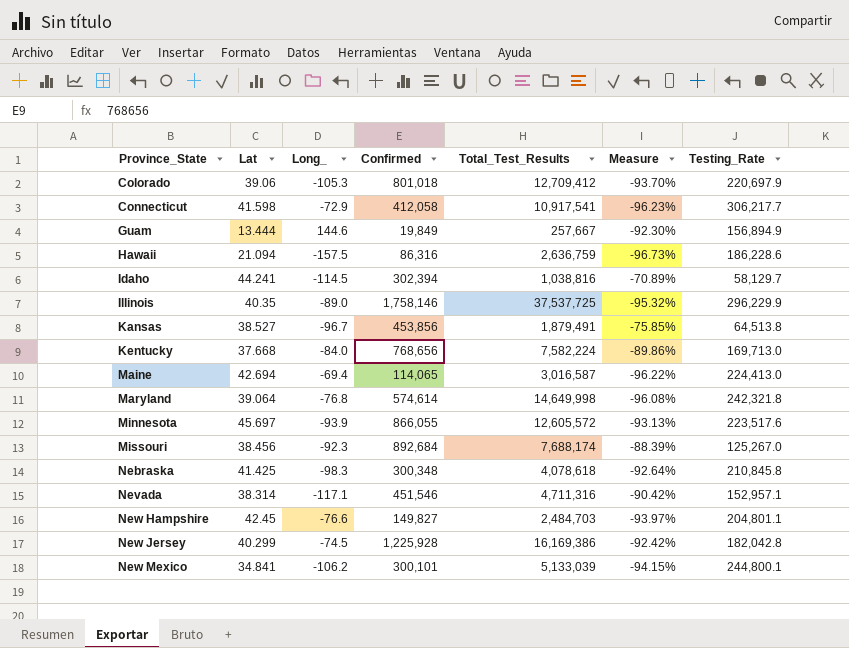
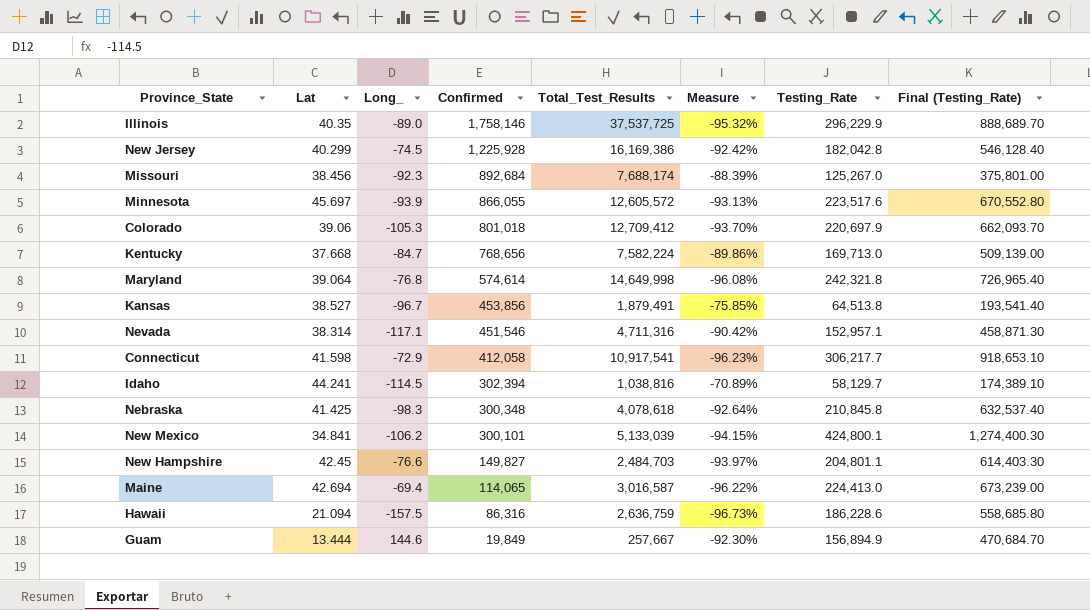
row order: Province_State ascending -> Confirmed descending
column Final (Testing_Rate) | formula: none -> [Testing_Rate] * 3
Kentucky | Long_: -84.0 -> -84.7
New Mexico | Testing_Rate: 244,800.1 -> 424,800.1

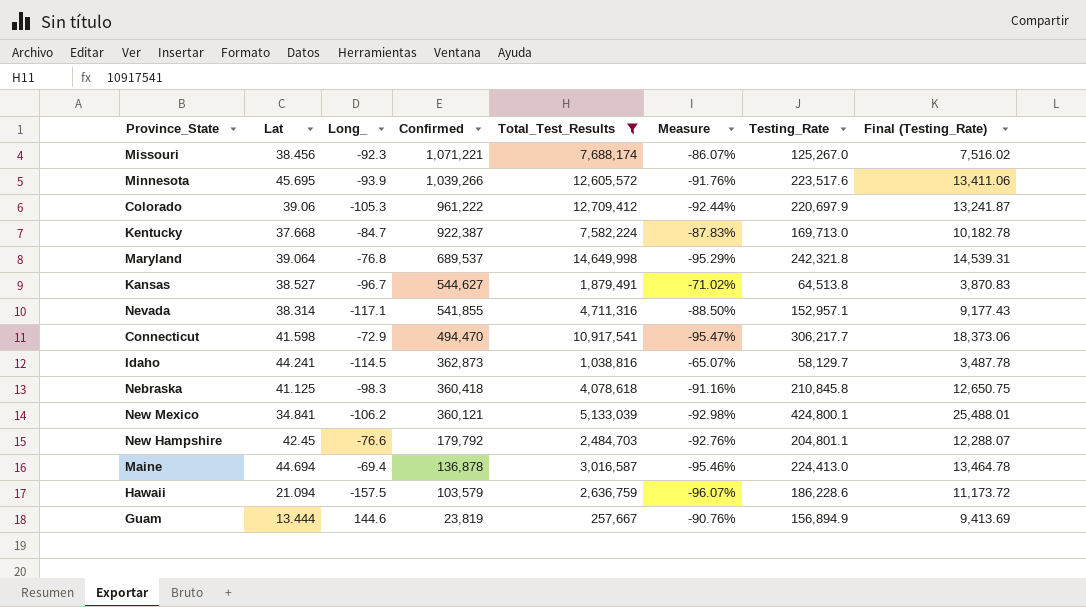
filter: none -> Total_Test_Results <= 14,649,998
column Final (Testing_Rate) | formula: [Testing_Rate] * 3 -> [Testing_Rate] * 0.06
Missouri | Confirmed: 892,684 -> 1,071,221
Missouri | Measure: -88.39% -> -86.07%
Minnesota | Lat: 45.697 -> 45.695
Minnesota | Confirmed: 866,055 -> 1,039,266
Minnesota | Measure: -93.13% -> -91.76%
Colorado | Confirmed: 801,018 -> 961,222
Colorado | Measure: -93.70% -> -92.44%
Kentucky | Confirmed: 768,656 -> 922,387
Kentucky | Measure: -89.86% -> -87.83%
Maryland | Confirmed: 574,614 -> 689,537
Maryland | Measure: -96.08% -> -95.29%
Kansas | Confirmed: 453,856 -> 544,627
Kansas | Measure: -75.85% -> -71.02%
Nevada | Confirmed: 451,546 -> 541,855
Nevada | Measure: -90.42% -> -88.50%
Connecticut | Confirmed: 412,058 -> 494,470
Connecticut | Measure: -96.23% -> -95.47%
Idaho | Confirmed: 302,394 -> 362,873
Idaho | Measure: -70.89% -> -65.07%
Nebraska | Lat: 41.425 -> 41.125
Nebraska | Confirmed: 300,348 -> 360,418
Nebraska | Measure: -92.64% -> -91.16%
New Mexico | Confirmed: 300,101 -> 360,121
New Mexico | Measure: -94.15% -> -92.98%
New Hampshire | Confirmed: 149,827 -> 179,792
New Hampshire | Measure: -93.97% -> -92.76%
Maine | Lat: 42.694 -> 44.694
Maine | Confirmed: 114,065 -> 136,878
Maine | Measure: -96.22% -> -95.46%
Hawaii | Confirmed: 86,316 -> 103,579
Hawaii | Measure: -96.73% -> -96.07%
Guam | Confirmed: 19,849 -> 23,819
Guam | Measure: -92.30% -> -90.76%

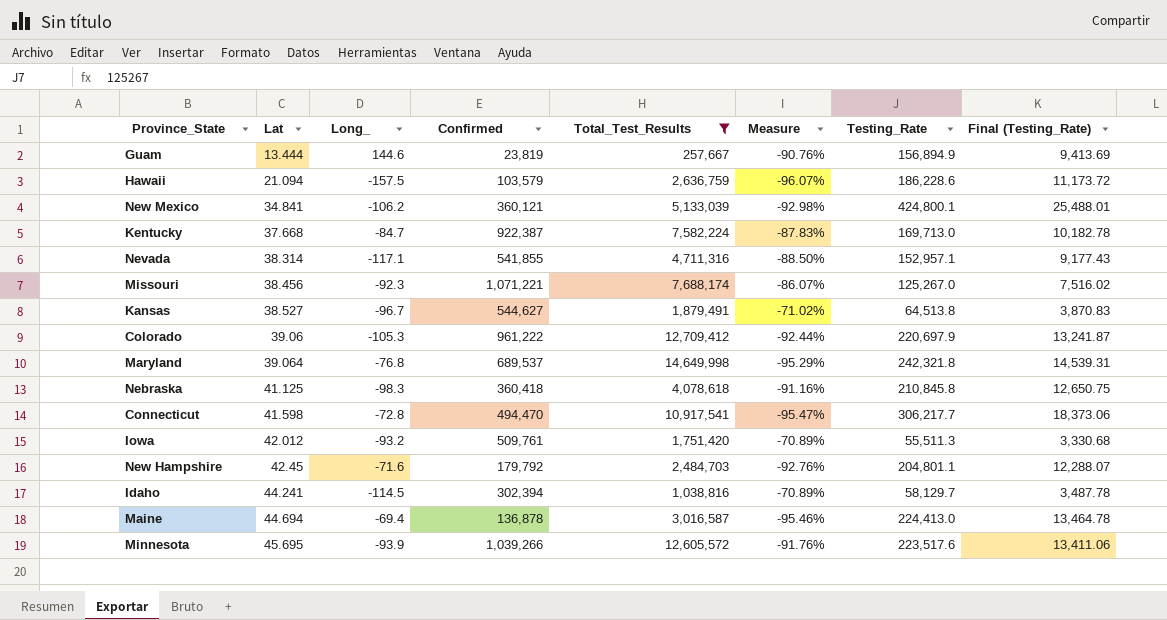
row order: Confirmed descending -> Lat ascending
Connecticut | Long_: -72.9 -> -72.8
row Iowa: none -> 42.012 | -93.2 | 509,761 | 1,751,420 | -70.89% | 55,511.3 | 3,330.68
New Hampshire | Long_: -76.6 -> -71.6
Idaho | Confirmed: 362,873 -> 302,394
Idaho | Measure: -65.07% -> -70.89%

